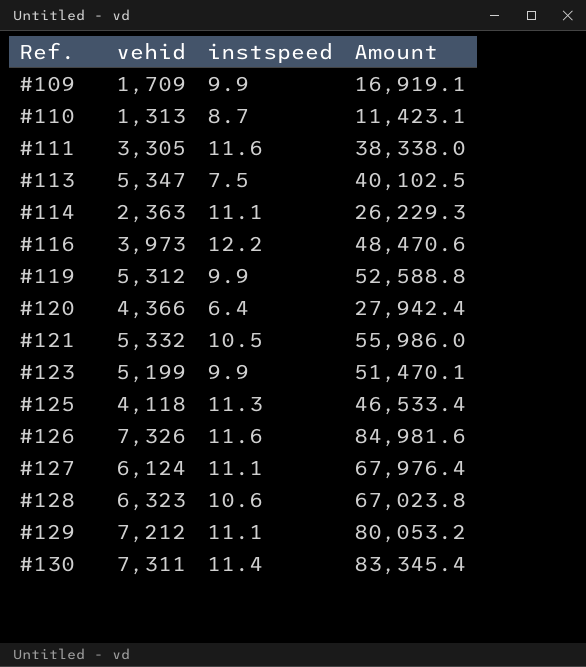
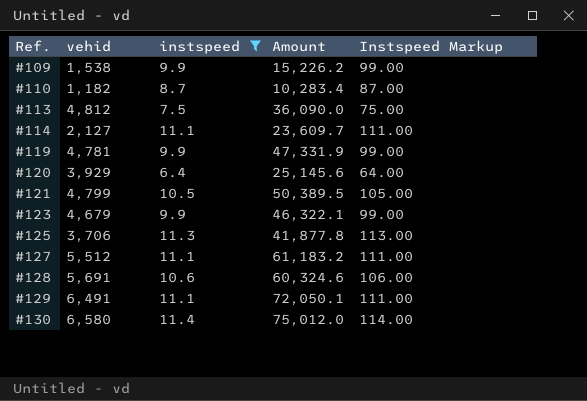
filter: none -> instspeed <= 11.4
column Instspeed Markup | formula: none -> [instspeed] * 10
#109 | vehid: 1,709 -> 1,538
#109 | Amount: 16,919.1 -> 15,226.2
#110 | vehid: 1,313 -> 1,182
#110 | Amount: 11,423.1 -> 10,283.4
#113 | vehid: 5,347 -> 4,812
#113 | Amount: 40,102.5 -> 36,090.0
#114 | vehid: 2,363 -> 2,127
#114 | Amount: 26,229.3 -> 23,609.7
#119 | vehid: 5,312 -> 4,781
#119 | Amount: 52,588.8 -> 47,331.9
#120 | vehid: 4,366 -> 3,929
#120 | Amount: 27,942.4 -> 25,145.6
#121 | vehid: 5,332 -> 4,799
#121 | Amount: 55,986.0 -> 50,389.5
#123 | vehid: 5,199 -> 4,679
#123 | Amount: 51,470.1 -> 46,322.1
#125 | vehid: 4,118 -> 3,706
#125 | Amount: 46,533.4 -> 41,877.8
#127 | vehid: 6,124 -> 5,512
#127 | Amount: 67,976.4 -> 61,183.2
#128 | vehid: 6,323 -> 5,691
#128 | Amount: 67,023.8 -> 60,324.6
#129 | vehid: 7,212 -> 6,491
#129 | Amount: 80,053.2 -> 72,050.1
#130 | vehid: 7,311 -> 6,580
#130 | Amount: 83,345.4 -> 75,012.0

